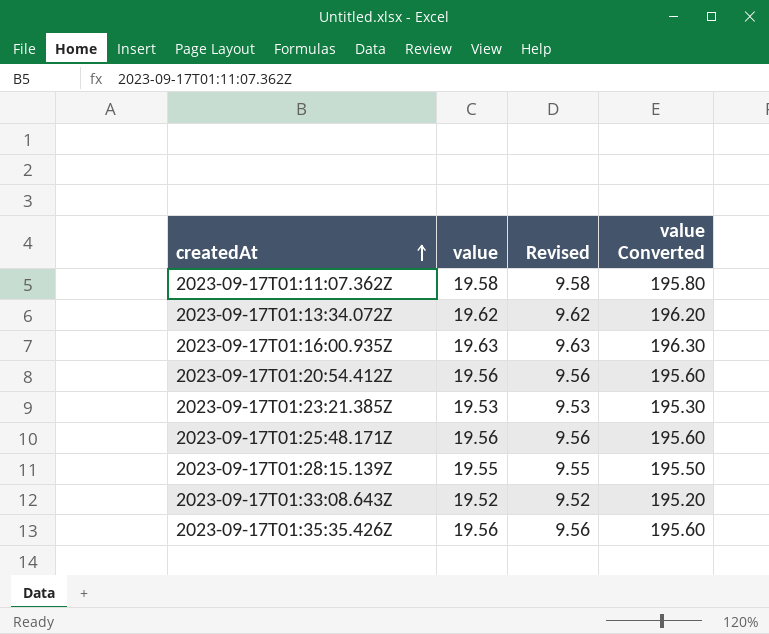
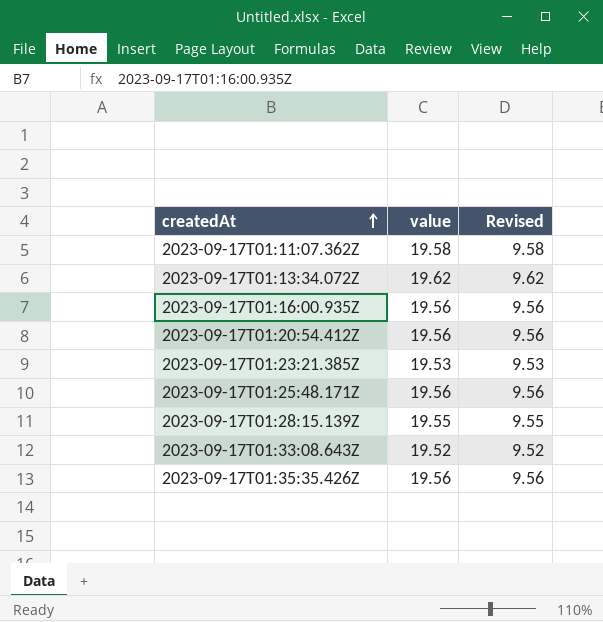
column value Converted | formula: [value] * 10 -> none
2023-09-17T01:16:00.935Z | value: 19.63 -> 19.56
2023-09-17T01:16:00.935Z | Revised: 9.63 -> 9.56

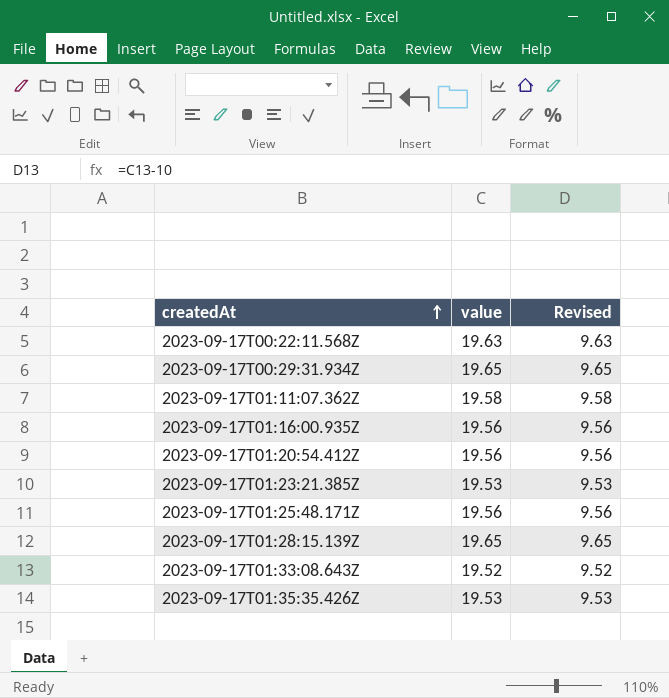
row 2023-09-17T01:13:34.072Z: 19.62 | 9.62 -> none
row 2023-09-17T00:22:11.568Z: none -> 19.63 | 9.63
row 2023-09-17T00:29:31.934Z: none -> 19.65 | 9.65
2023-09-17T01:28:15.139Z | value: 19.55 -> 19.65
2023-09-17T01:28:15.139Z | Revised: 9.55 -> 9.65
2023-09-17T01:35:35.426Z | value: 19.56 -> 19.53
2023-09-17T01:35:35.426Z | Revised: 9.56 -> 9.53

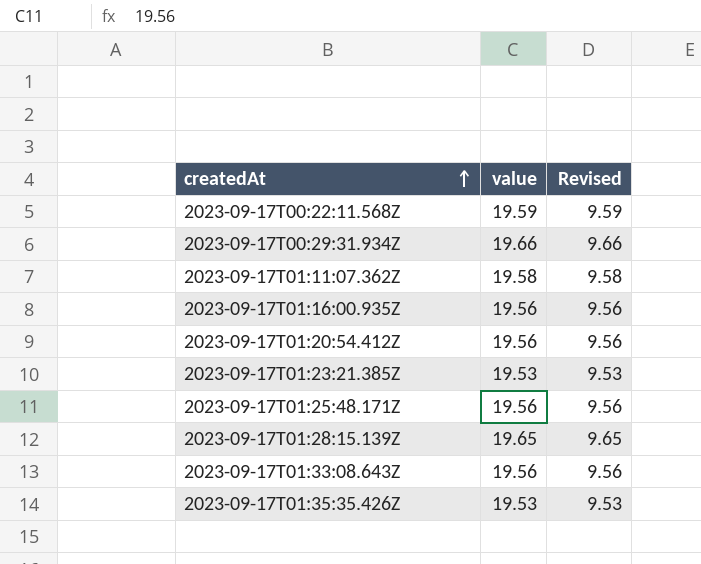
2023-09-17T00:22:11.568Z | value: 19.63 -> 19.59
2023-09-17T00:22:11.568Z | Revised: 9.63 -> 9.59
2023-09-17T00:29:31.934Z | value: 19.65 -> 19.66
2023-09-17T00:29:31.934Z | Revised: 9.65 -> 9.66
2023-09-17T01:33:08.643Z | value: 19.52 -> 19.56
2023-09-17T01:33:08.643Z | Revised: 9.52 -> 9.56

